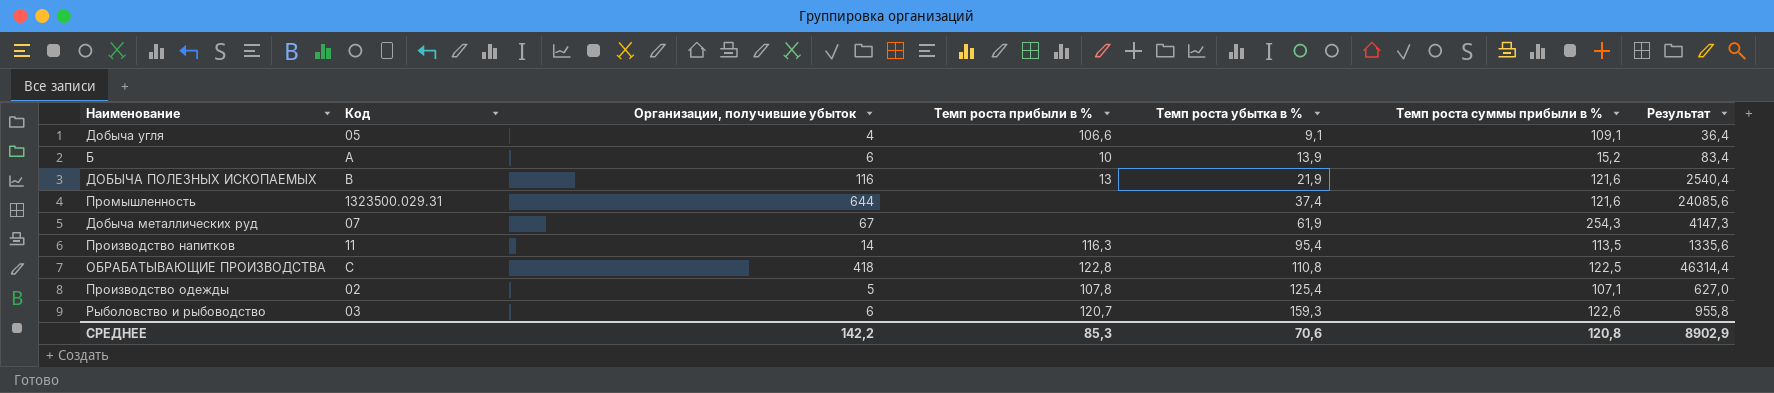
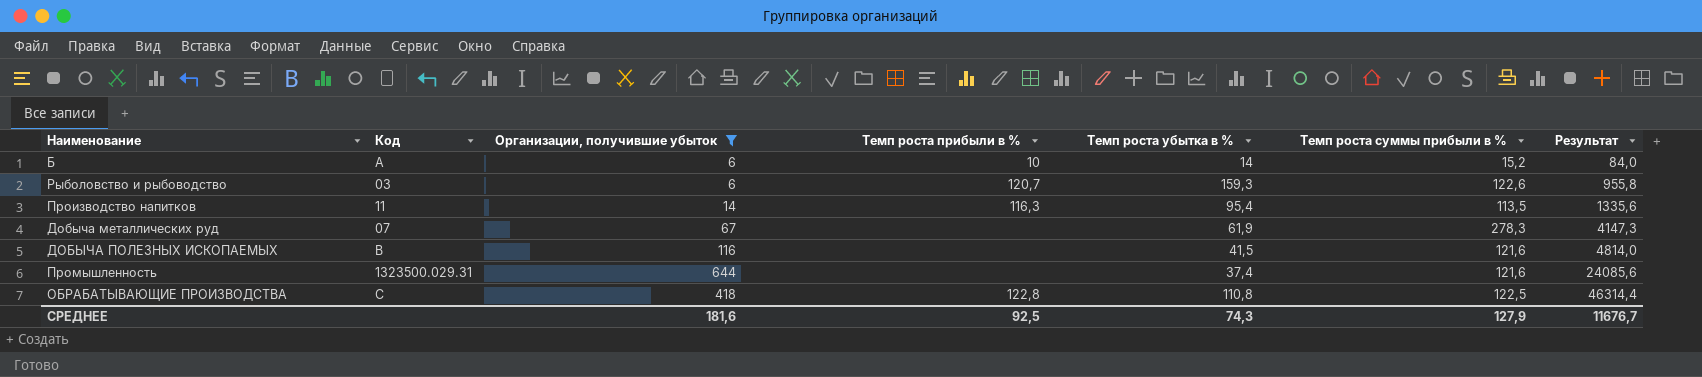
filter: none -> Организации, получившие убыток >= 6
row order: Темп роста убытка в % ascending -> Результат ascending
Б | Темп роста убытка в %: 13,9 -> 14
Б | Результат: 83,4 -> 84,0
Добыча металлических руд | Темп роста суммы прибыли в %: 254,3 -> 278,3
ДОБЫЧА ПОЛЕЗНЫХ ИСКОПАЕМЫХ | Темп роста прибыли в %: 13 -> none
ДОБЫЧА ПОЛЕЗНЫХ ИСКОПАЕМЫХ | Темп роста убытка в %: 21,9 -> 41,5
ДОБЫЧА ПОЛЕЗНЫХ ИСКОПАЕМЫХ | Результат: 2540,4 -> 4814,0
СРЕДНЕЕ | Организации, получившие убыток: 142,2 -> 181,6
СРЕДНЕЕ | Темп роста прибыли в %: 85,3 -> 92,5
СРЕДНЕЕ | Темп роста убытка в %: 70,6 -> 74,3
СРЕДНЕЕ | Темп роста суммы прибыли в %: 120,8 -> 127,9
СРЕДНЕЕ | Результат: 8902,9 -> 11676,7

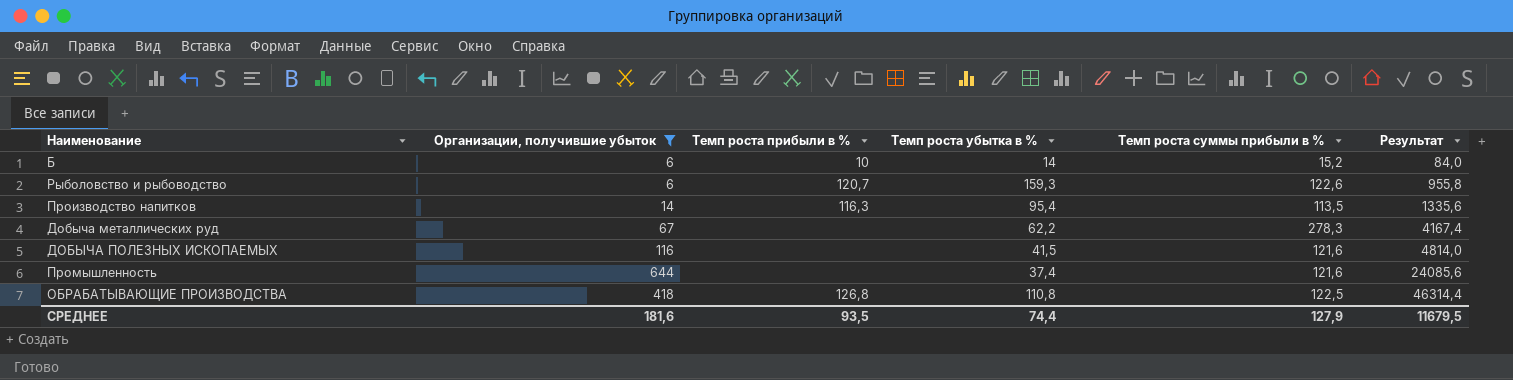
column Код | position: 2 -> none
Добыча металлических руд | Темп роста убытка в %: 61,9 -> 62,2
Добыча металлических руд | Результат: 4147,3 -> 4167,4
ОБРАБАТЫВАЮЩИЕ ПРОИЗВОДСТВА | Темп роста прибыли в %: 122,8 -> 126,8
СРЕДНЕЕ | Темп роста прибыли в %: 92,5 -> 93,5
СРЕДНЕЕ | Темп роста убытка в %: 74,3 -> 74,4
СРЕДНЕЕ | Результат: 11676,7 -> 11679,5

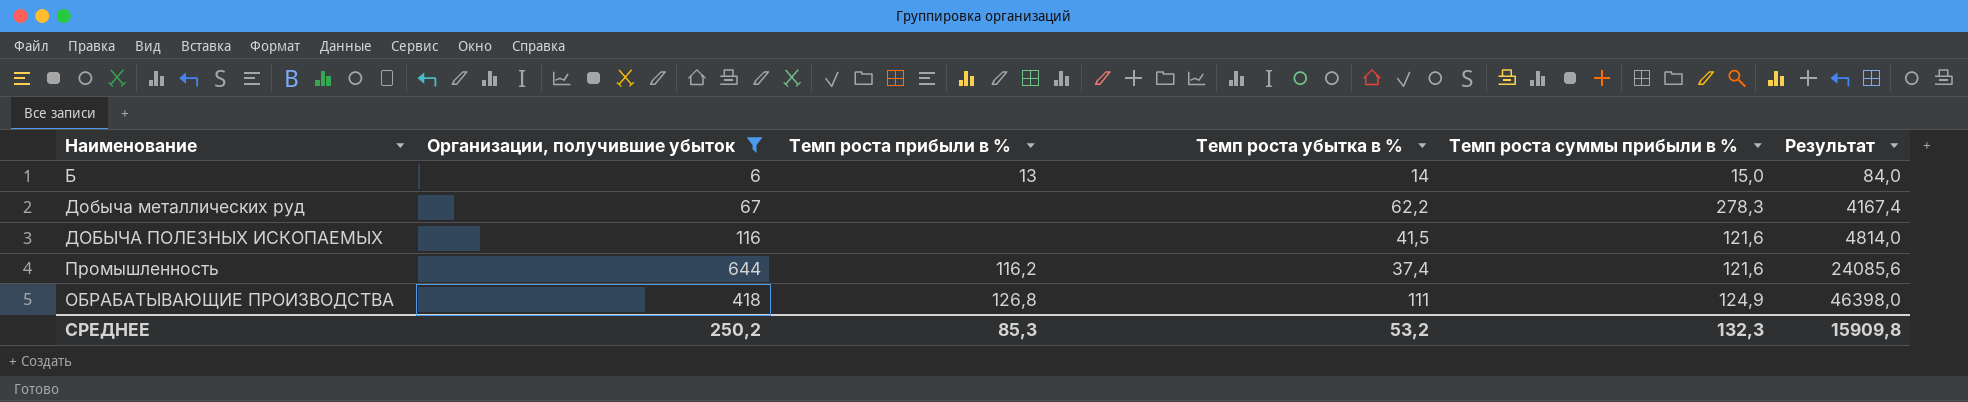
row Рыболовство и рыбоводство: 6 | 120,7 | 159,3 | 122,6 | 955,8 -> none
row Производство напитков: 14 | 116,3 | 95,4 | 113,5 | 1335,6 -> none
Б | Темп роста прибыли в %: 10 -> 13
Б | Темп роста суммы прибыли в %: 15,2 -> 15,0
Промышленность | Темп роста прибыли в %: none -> 116,2
ОБРАБАТЫВАЮЩИЕ ПРОИЗВОДСТВА | Темп роста убытка в %: 110,8 -> 111
ОБРАБАТЫВАЮЩИЕ ПРОИЗВОДСТВА | Темп роста суммы прибыли в %: 122,5 -> 124,9
ОБРАБАТЫВАЮЩИЕ ПРОИЗВОДСТВА | Результат: 46314,4 -> 46398,0
СРЕДНЕЕ | Организации, получившие убыток: 181,6 -> 250,2
СРЕДНЕЕ | Темп роста прибыли в %: 93,5 -> 85,3
СРЕДНЕЕ | Темп роста убытка в %: 74,4 -> 53,2
СРЕДНЕЕ | Темп роста суммы прибыли в %: 127,9 -> 132,3
СРЕДНЕЕ | Результат: 11679,5 -> 15909,8

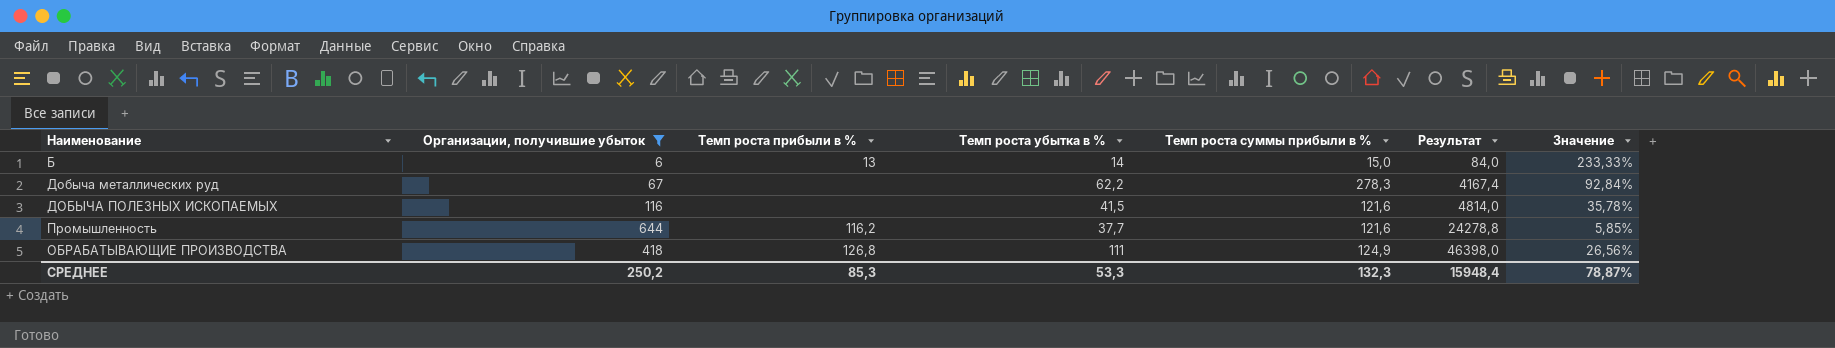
column Значение | formula: none -> [Темп роста убытка в %] / [Организации, получившие убыток]
Промышленность | Темп роста убытка в %: 37,4 -> 37,7
Промышленность | Результат: 24085,6 -> 24278,8
СРЕДНЕЕ | Темп роста убытка в %: 53,2 -> 53,3
СРЕДНЕЕ | Результат: 15909,8 -> 15948,4

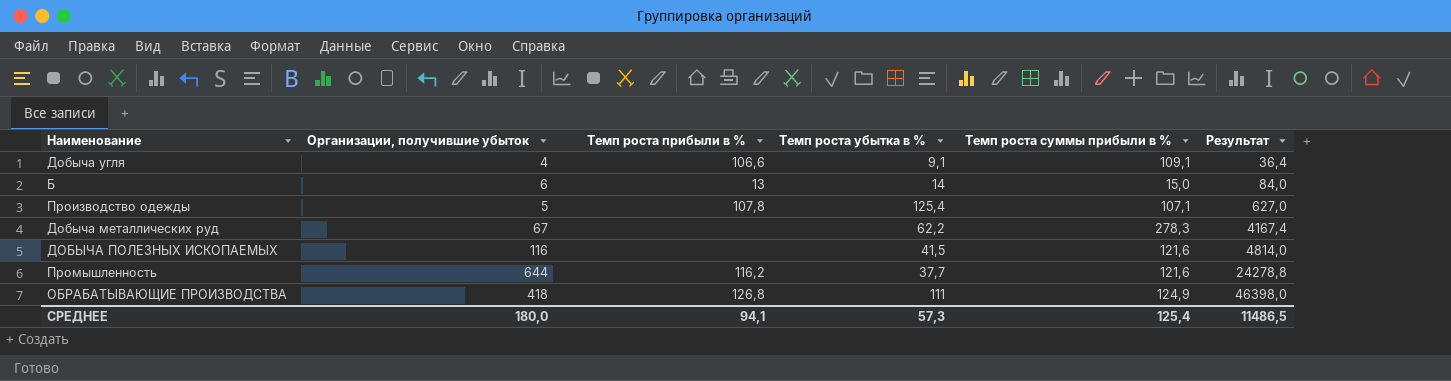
filter: Организации, получившие убыток >= 6 -> none
column Значение | formula: [Темп роста убытка в %] / [Организации, получившие убыток] -> none
СРЕДНЕЕ | Организации, получившие убыток: 250,2 -> 180,0
СРЕДНЕЕ | Темп роста прибыли в %: 85,3 -> 94,1
СРЕДНЕЕ | Темп роста убытка в %: 53,3 -> 57,3
СРЕДНЕЕ | Темп роста суммы прибыли в %: 132,3 -> 125,4
СРЕДНЕЕ | Результат: 15948,4 -> 11486,5

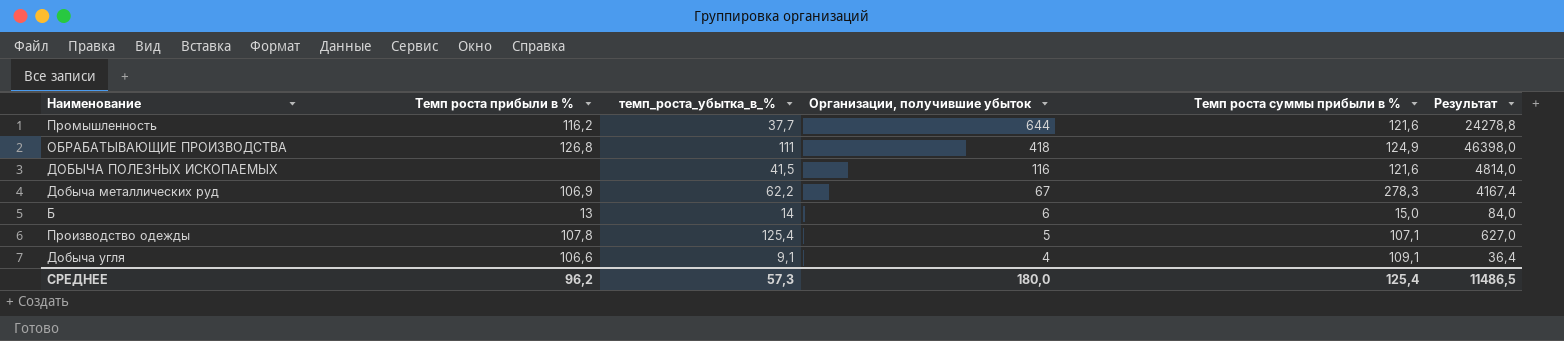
row order: Результат ascending -> Организации, получившие убыток descending
column name: Темп роста убытка в % -> темп_роста_убытка_в_%
column Организации, получившие убыток | position: 2 -> 4
Добыча металлических руд | Темп роста прибыли в %: none -> 106,9
СРЕДНЕЕ | Темп роста прибыли в %: 94,1 -> 96,2

